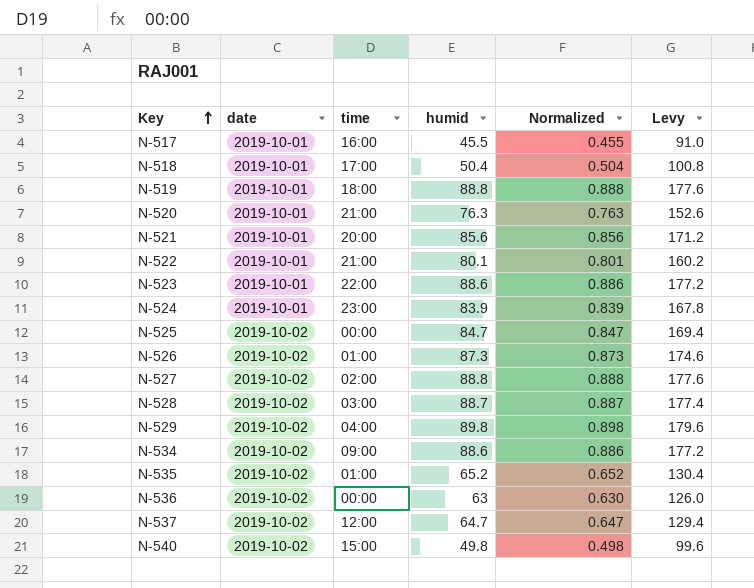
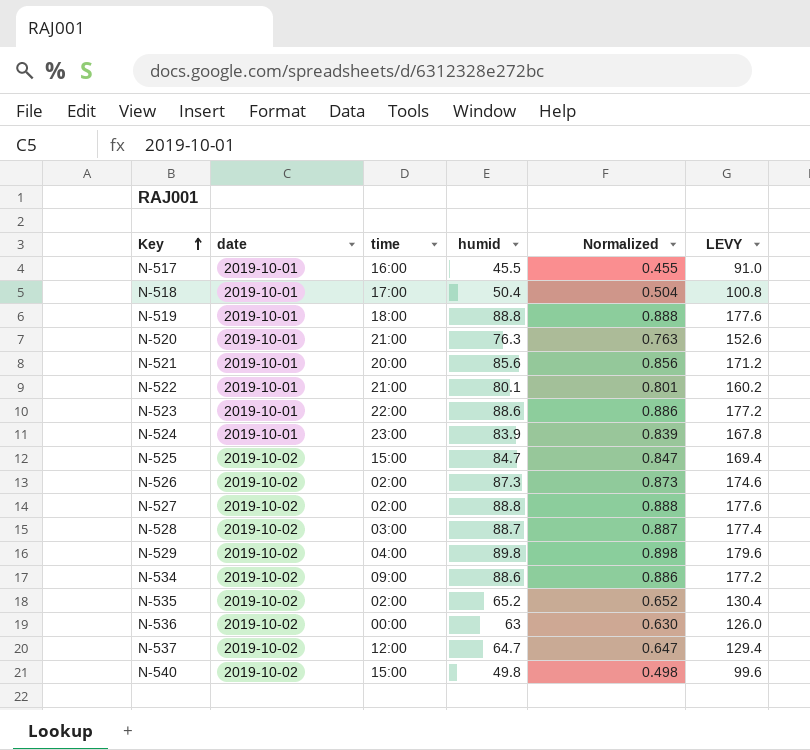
column name: Levy -> LEVY
N-525 | time: 00:00 -> 15:00
N-526 | time: 01:00 -> 02:00
N-535 | time: 01:00 -> 02:00

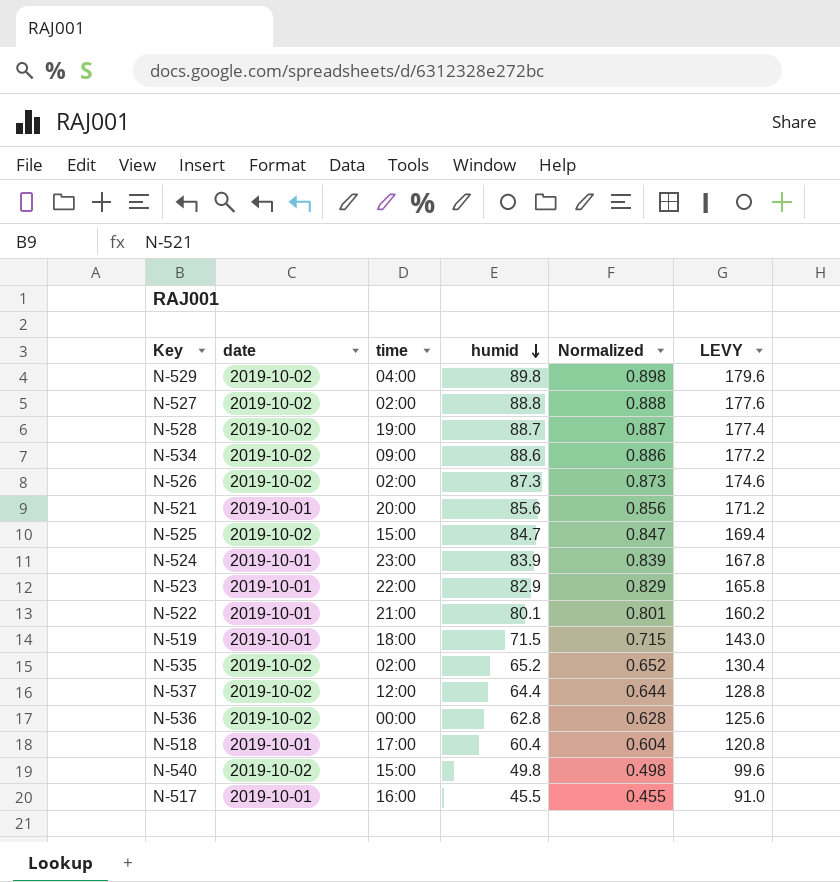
row order: Key ascending -> humid descending
row N-520: 2019-10-01 | 21:00 | 76.3 | 0.763 | 152.6 -> none
N-528 | time: 03:00 -> 19:00
N-523 | humid: 88.6 -> 82.9
N-523 | Normalized: 0.886 -> 0.829
N-523 | LEVY: 177.2 -> 165.8
N-519 | humid: 88.8 -> 71.5
N-519 | Normalized: 0.888 -> 0.715
N-519 | LEVY: 177.6 -> 143.0
N-537 | humid: 64.7 -> 64.4
N-537 | Normalized: 0.647 -> 0.644
N-537 | LEVY: 129.4 -> 128.8
N-536 | humid: 63 -> 62.8
N-536 | Normalized: 0.630 -> 0.628
N-536 | LEVY: 126.0 -> 125.6
N-518 | humid: 50.4 -> 60.4
N-518 | Normalized: 0.504 -> 0.604
N-518 | LEVY: 100.8 -> 120.8

